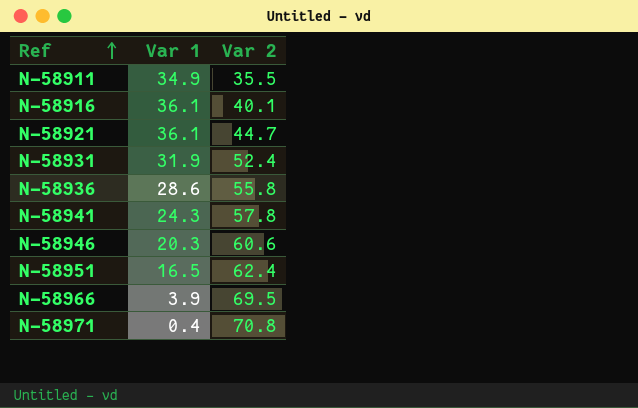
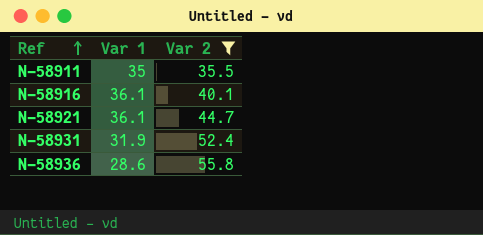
filter: none -> Var 2 <= 55.8
N-58911 | Var 1: 34.9 -> 35

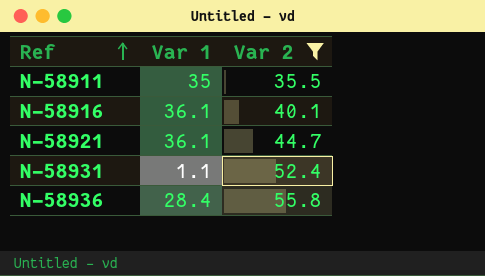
N-58931 | Var 1: 31.9 -> 1.1
N-58936 | Var 1: 28.6 -> 28.4

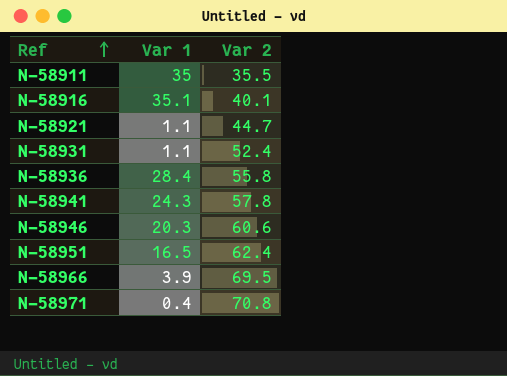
filter: Var 2 <= 55.8 -> none
N-58916 | Var 1: 36.1 -> 35.1
N-58921 | Var 1: 36.1 -> 1.1

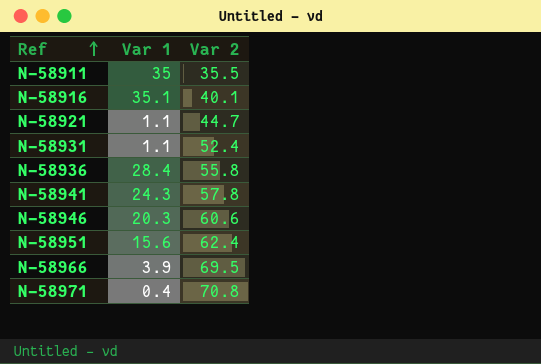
N-58951 | Var 1: 16.5 -> 15.6

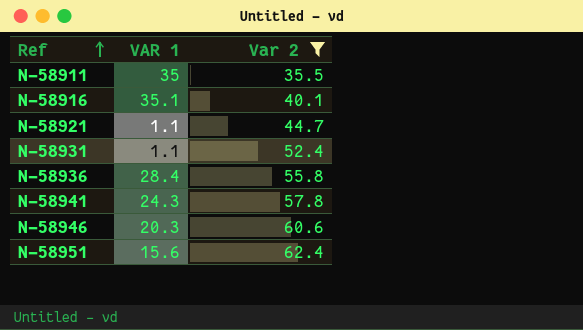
filter: none -> Var 2 <= 62.4
column name: Var 1 -> VAR 1

